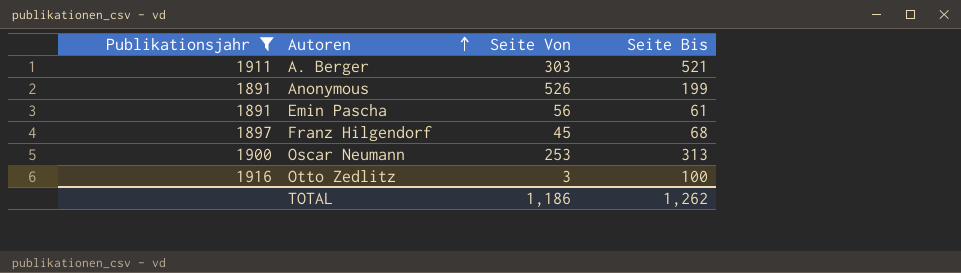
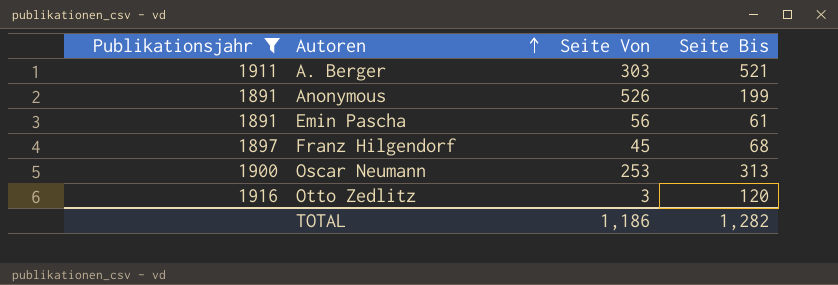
Otto Zedlitz | Seite Bis: 100 -> 120
TOTAL | Seite Bis: 1,262 -> 1,282

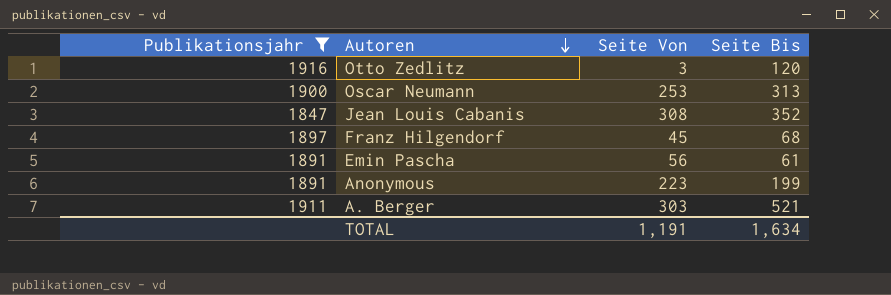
row order: Autoren ascending -> Autoren descending
row Jean Louis Cabanis: none -> 1847 | 308 | 352
Anonymous | Seite Von: 526 -> 223
TOTAL | Seite Von: 1,186 -> 1,191
TOTAL | Seite Bis: 1,282 -> 1,634

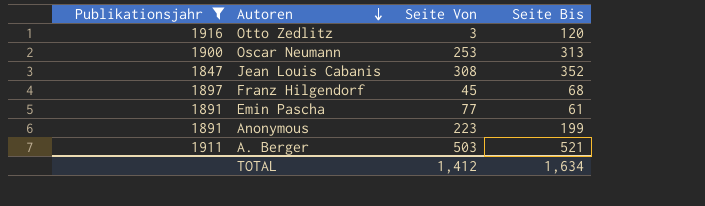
Emin Pascha | Seite Von: 56 -> 77
A. Berger | Seite Von: 303 -> 503
TOTAL | Seite Von: 1,191 -> 1,412

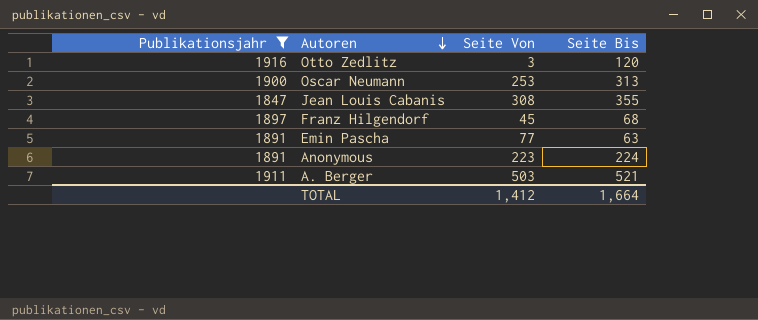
Jean Louis Cabanis | Seite Bis: 352 -> 355
Emin Pascha | Seite Bis: 61 -> 63
Anonymous | Seite Bis: 199 -> 224
TOTAL | Seite Bis: 1,634 -> 1,664

